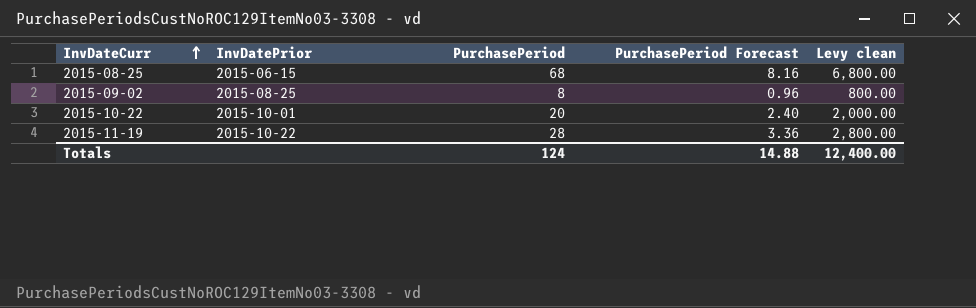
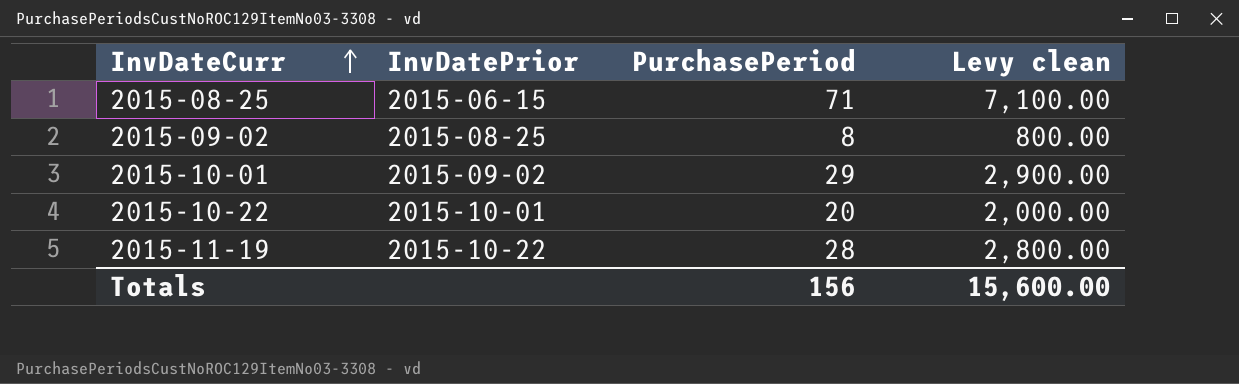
column PurchasePeriod Forecast | formula: [PurchasePeriod] * 0.12 -> none
2015-08-25 | PurchasePeriod: 68 -> 71
2015-08-25 | Levy clean: 6,800.00 -> 7,100.00
row 2015-10-01: none -> 2015-09-02 | 29 | 2,900.00
Totals | PurchasePeriod: 124 -> 156
Totals | Levy clean: 12,400.00 -> 15,600.00

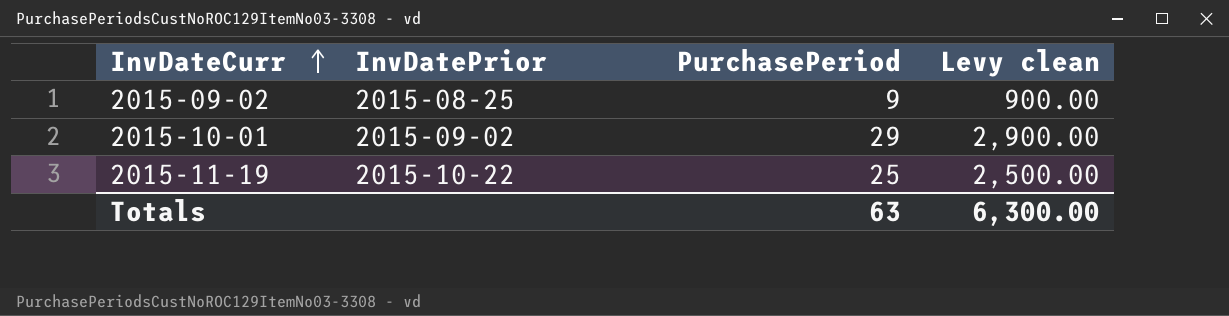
row 2015-08-25: 2015-06-15 | 71 | 7,100.00 -> none
row 2015-10-22: 2015-10-01 | 20 | 2,000.00 -> none
2015-09-02 | PurchasePeriod: 8 -> 9
2015-09-02 | Levy clean: 800.00 -> 900.00
2015-11-19 | PurchasePeriod: 28 -> 25
2015-11-19 | Levy clean: 2,800.00 -> 2,500.00
Totals | PurchasePeriod: 156 -> 63
Totals | Levy clean: 15,600.00 -> 6,300.00

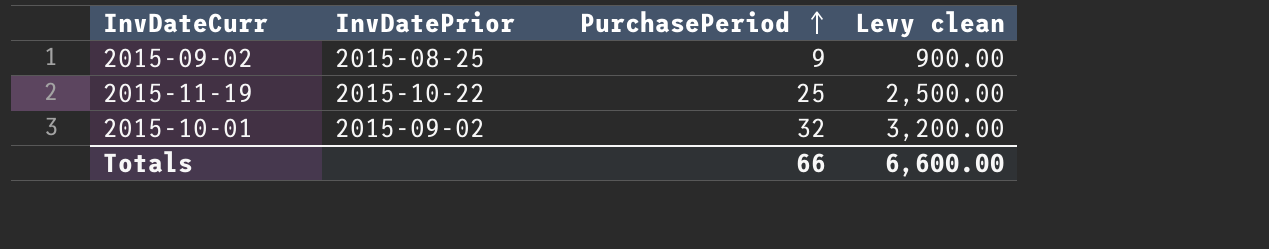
row order: InvDateCurr ascending -> PurchasePeriod ascending
2015-10-01 | PurchasePeriod: 29 -> 32
2015-10-01 | Levy clean: 2,900.00 -> 3,200.00
Totals | PurchasePeriod: 63 -> 66
Totals | Levy clean: 6,300.00 -> 6,600.00

